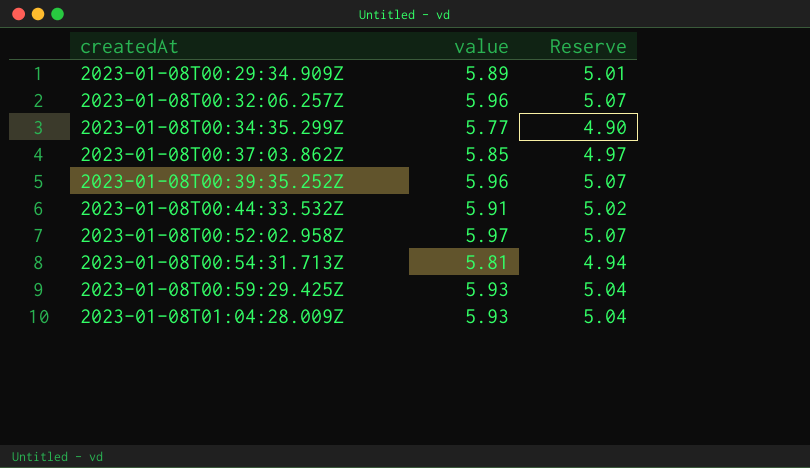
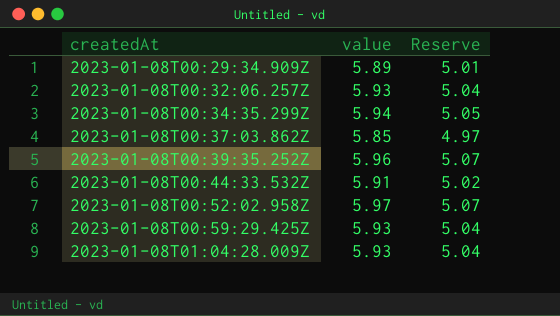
row 2023-01-08T00:54:31.713Z: 5.81 | 4.94 -> none
2023-01-08T00:32:06.257Z | value: 5.96 -> 5.93
2023-01-08T00:32:06.257Z | Reserve: 5.07 -> 5.04
2023-01-08T00:34:35.299Z | value: 5.77 -> 5.94
2023-01-08T00:34:35.299Z | Reserve: 4.90 -> 5.05

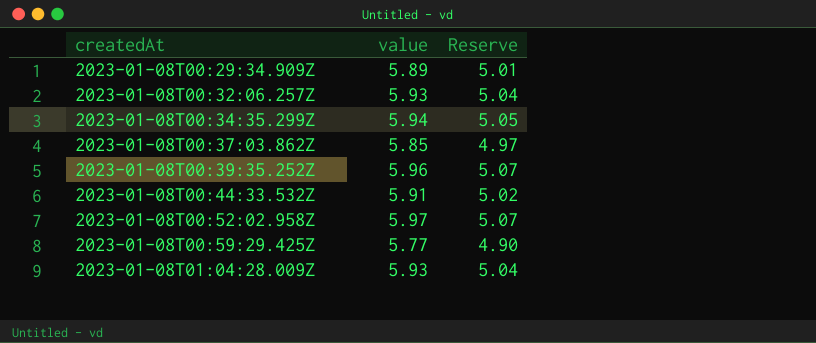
2023-01-08T00:59:29.425Z | value: 5.93 -> 5.77
2023-01-08T00:59:29.425Z | Reserve: 5.04 -> 4.90

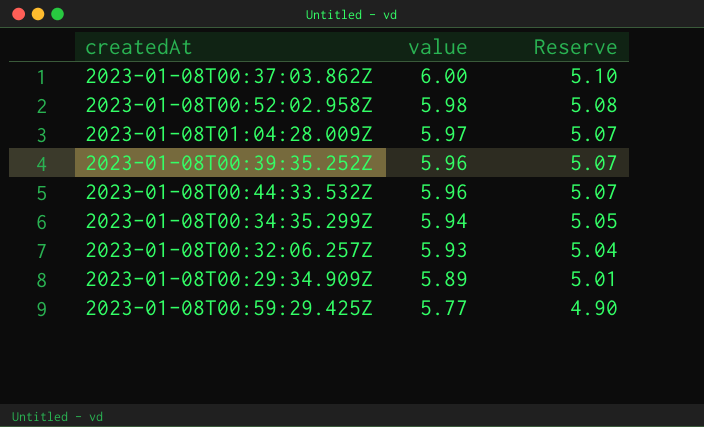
row order: createdAt ascending -> value descending
2023-01-08T00:37:03.862Z | value: 5.85 -> 6.00
2023-01-08T00:37:03.862Z | Reserve: 4.97 -> 5.10
2023-01-08T00:52:02.958Z | value: 5.97 -> 5.98
2023-01-08T00:52:02.958Z | Reserve: 5.07 -> 5.08
2023-01-08T01:04:28.009Z | value: 5.93 -> 5.97
2023-01-08T01:04:28.009Z | Reserve: 5.04 -> 5.07
2023-01-08T00:44:33.532Z | value: 5.91 -> 5.96
2023-01-08T00:44:33.532Z | Reserve: 5.02 -> 5.07

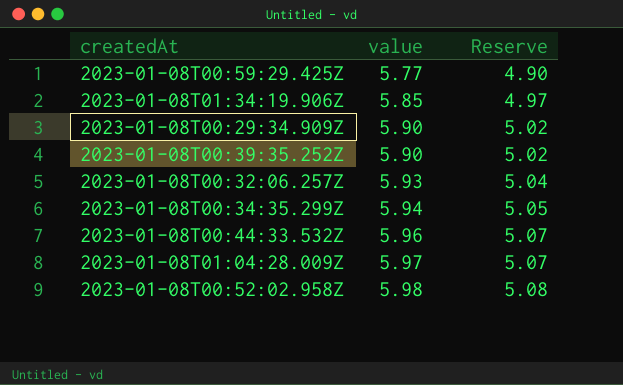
row order: value descending -> value ascending
row 2023-01-08T00:37:03.862Z: 6.00 | 5.10 -> none
row 2023-01-08T01:34:19.906Z: none -> 5.85 | 4.97
2023-01-08T00:29:34.909Z | value: 5.89 -> 5.90
2023-01-08T00:29:34.909Z | Reserve: 5.01 -> 5.02
2023-01-08T00:39:35.252Z | value: 5.96 -> 5.90
2023-01-08T00:39:35.252Z | Reserve: 5.07 -> 5.02

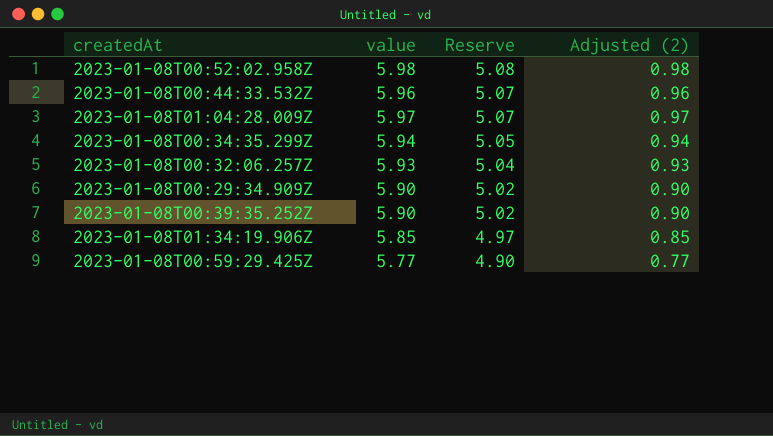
row order: value ascending -> Reserve descending
column Adjusted (2) | formula: none -> [value] - 5

